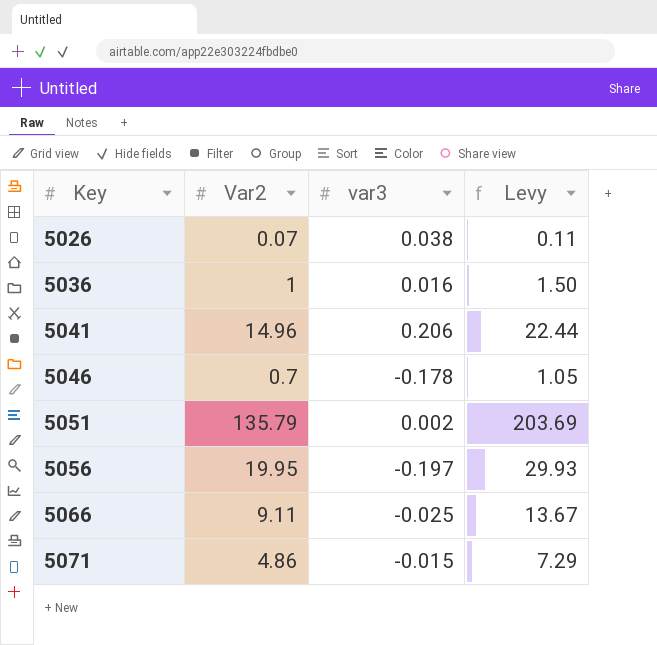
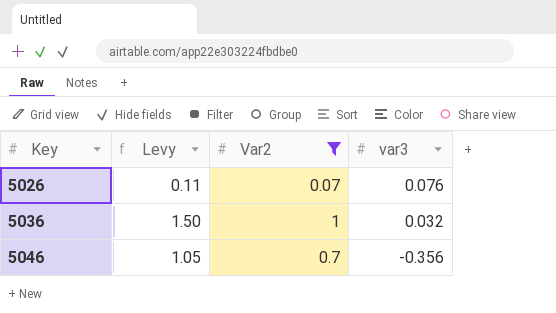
filter: none -> Var2 <= 1
column Levy | position: 4 -> 2
5026 | var3: 0.038 -> 0.076
5036 | var3: 0.016 -> 0.032
5046 | var3: -0.178 -> -0.356

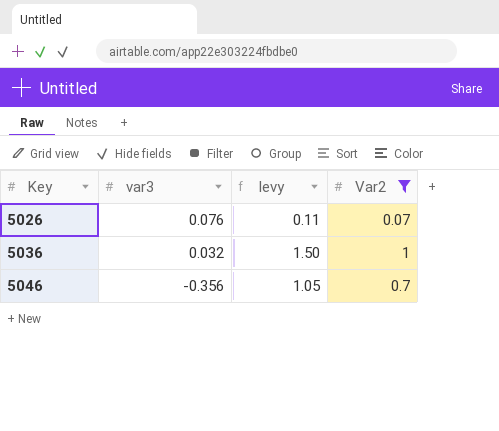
column var3 | position: 4 -> 2
column name: Levy -> levy

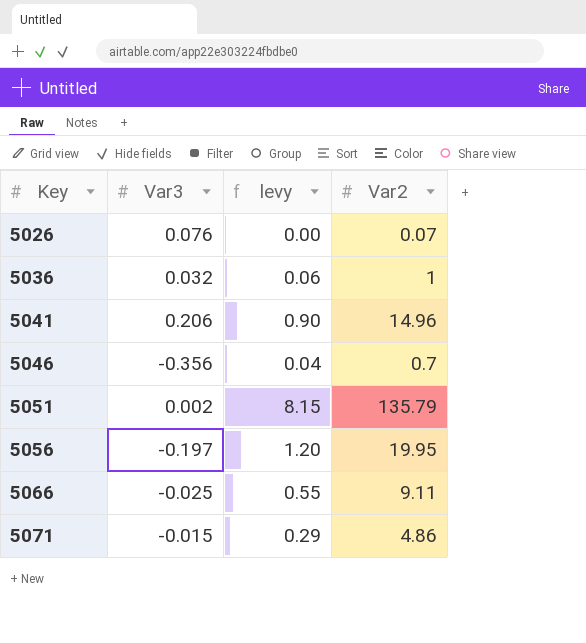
filter: Var2 <= 1 -> none
column name: var3 -> Var3
column levy | formula: [Var2] * 1.5 -> [Var2] * 0.06

